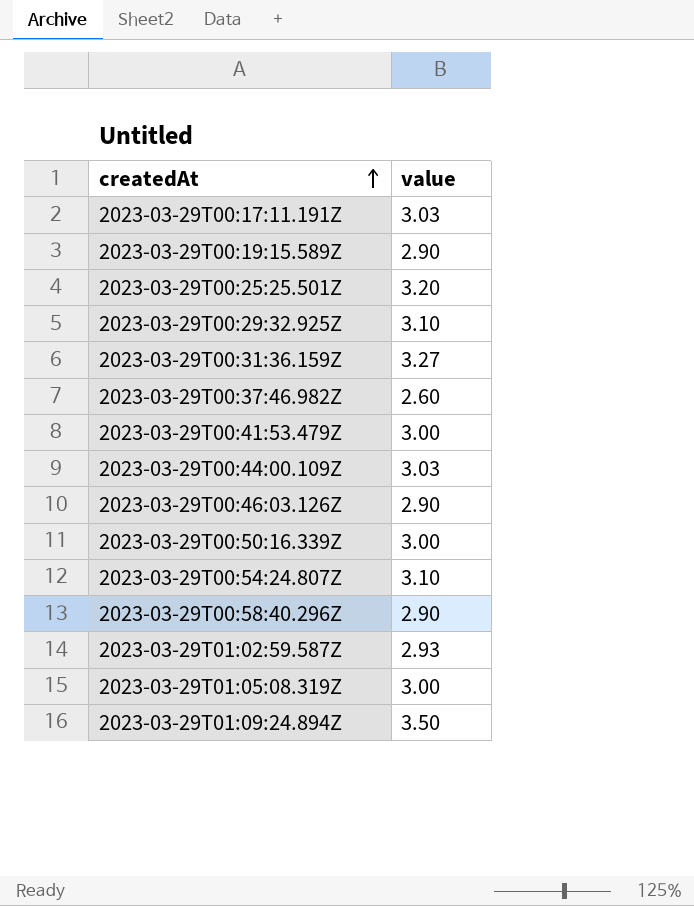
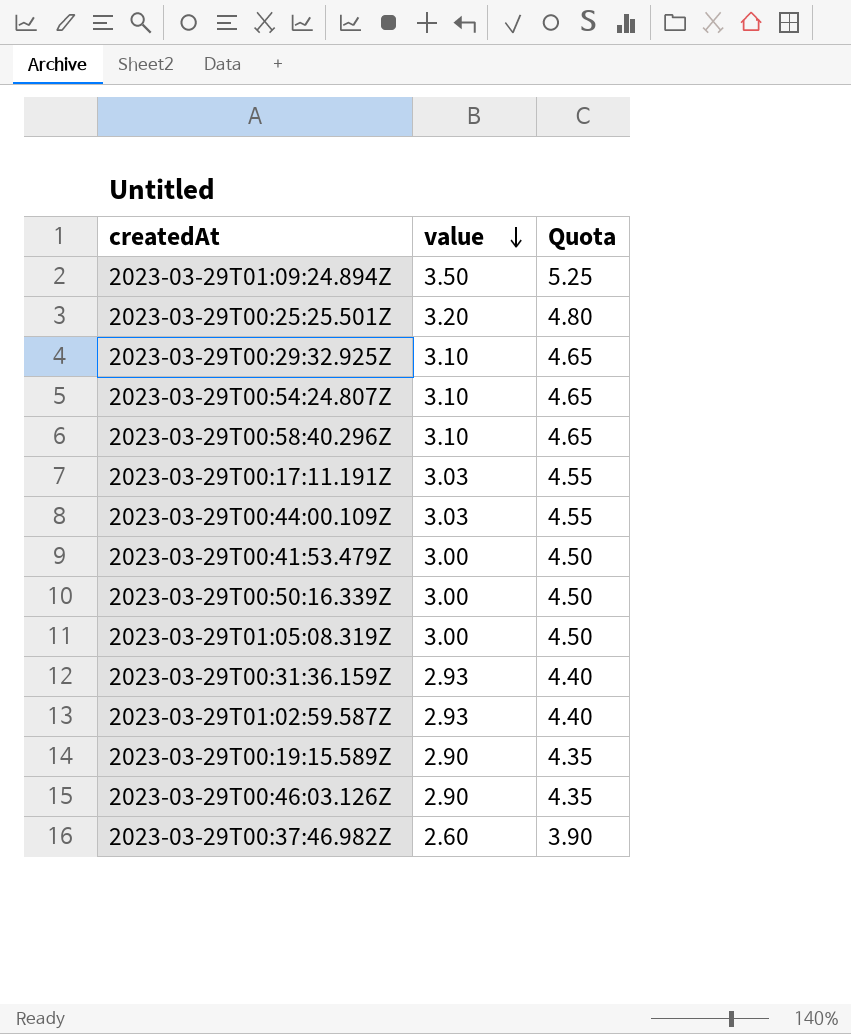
row order: createdAt ascending -> value descending
column Quota | formula: none -> [value] * 1.5
2023-03-29T00:58:40.296Z | value: 2.90 -> 3.10
2023-03-29T00:31:36.159Z | value: 3.27 -> 2.93

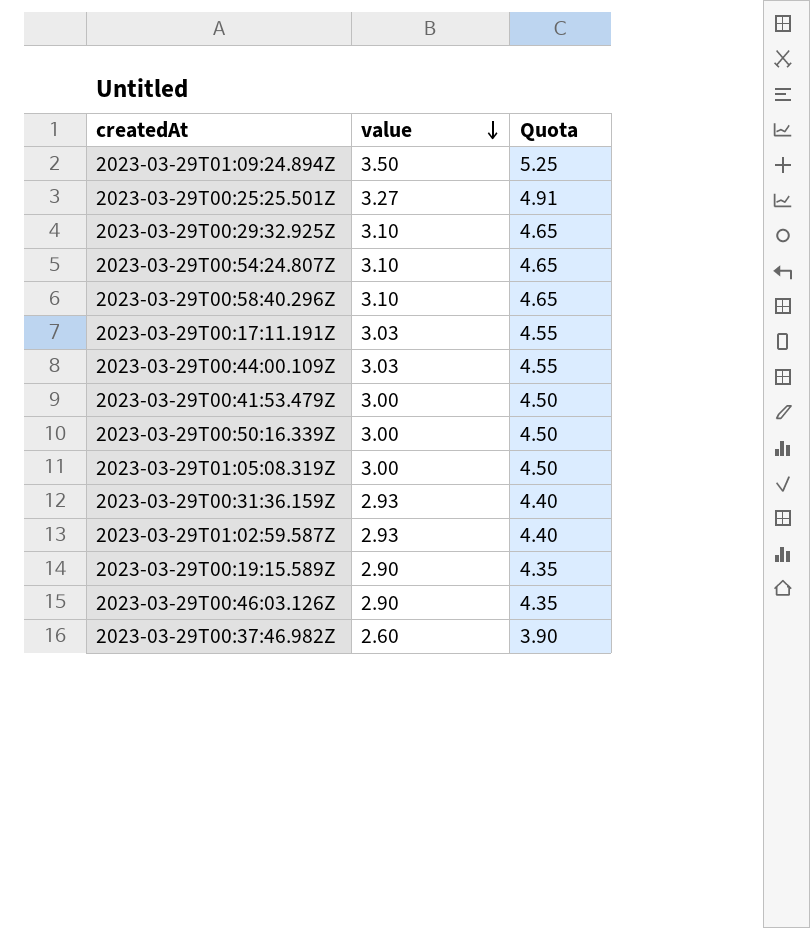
2023-03-29T00:25:25.501Z | value: 3.20 -> 3.27
2023-03-29T00:25:25.501Z | Quota: 4.80 -> 4.91

